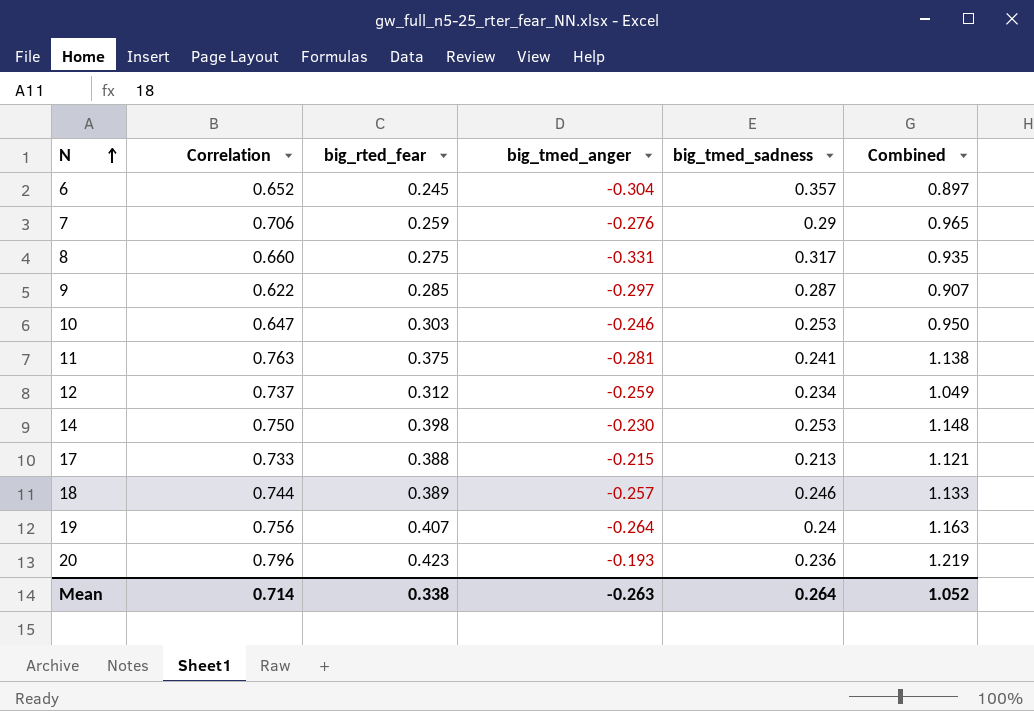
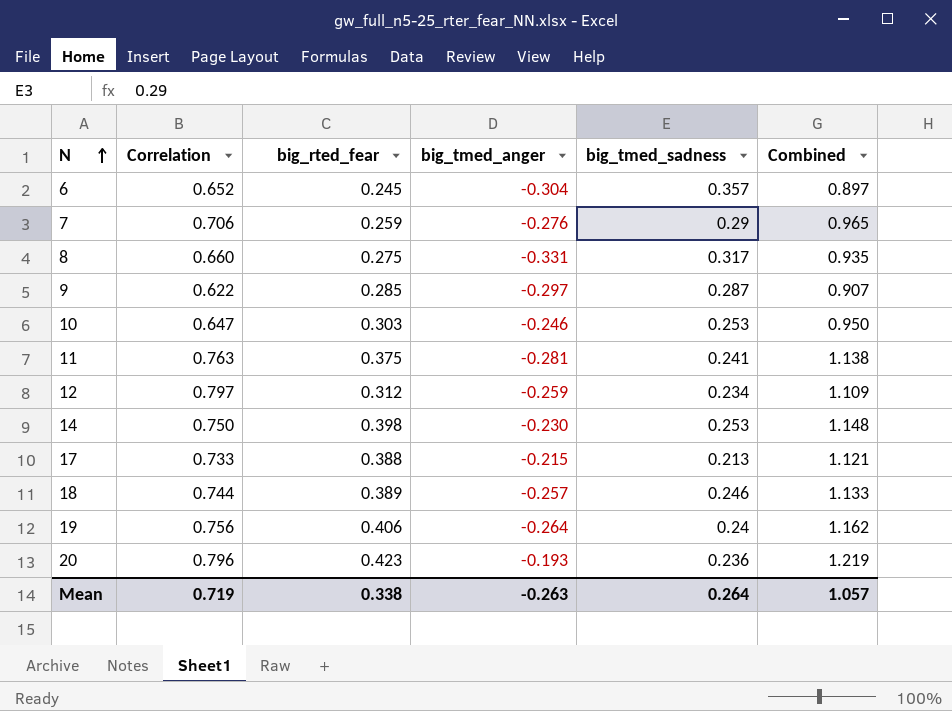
12 | Correlation: 0.737 -> 0.797
12 | Combined: 1.049 -> 1.109
19 | big_rted_fear: 0.407 -> 0.406
19 | Combined: 1.163 -> 1.162
Mean | Correlation: 0.714 -> 0.719
Mean | Combined: 1.052 -> 1.057

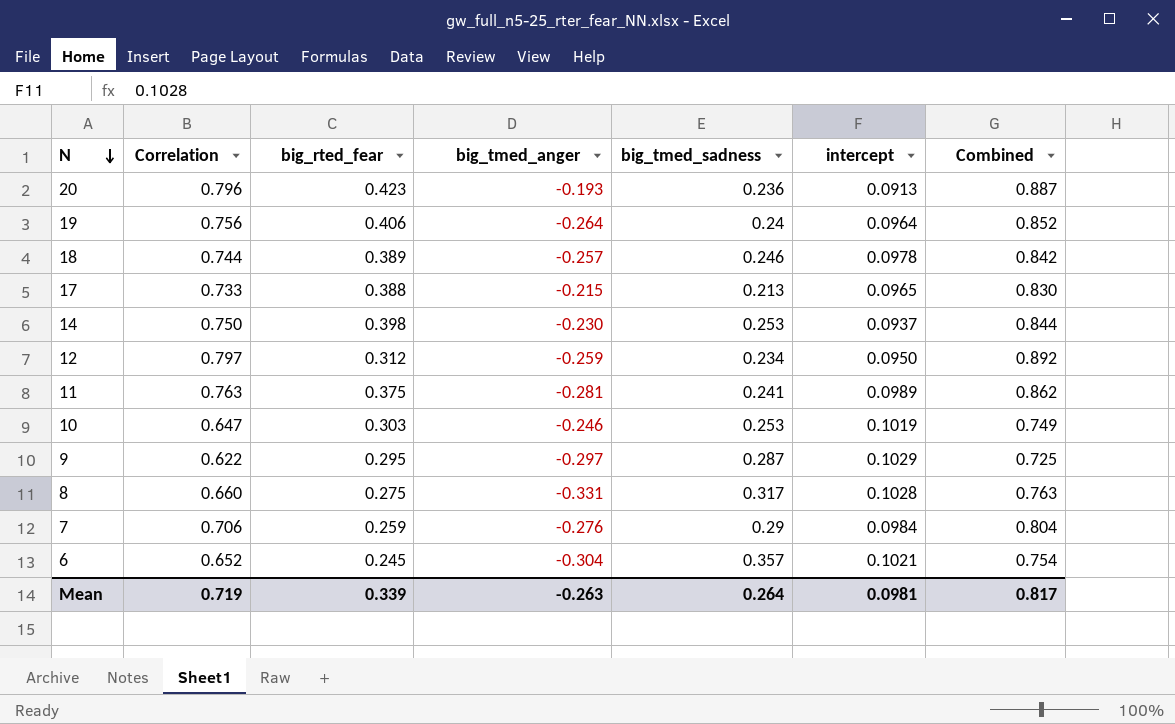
row order: N ascending -> N descending
column intercept | position: none -> 6
column Combined | formula: [Correlation] + [big_rted_fear] -> [Correlation] + [intercept]
9 | big_rted_fear: 0.285 -> 0.295
Mean | big_rted_fear: 0.338 -> 0.339
Mean | Combined: 1.057 -> 0.817

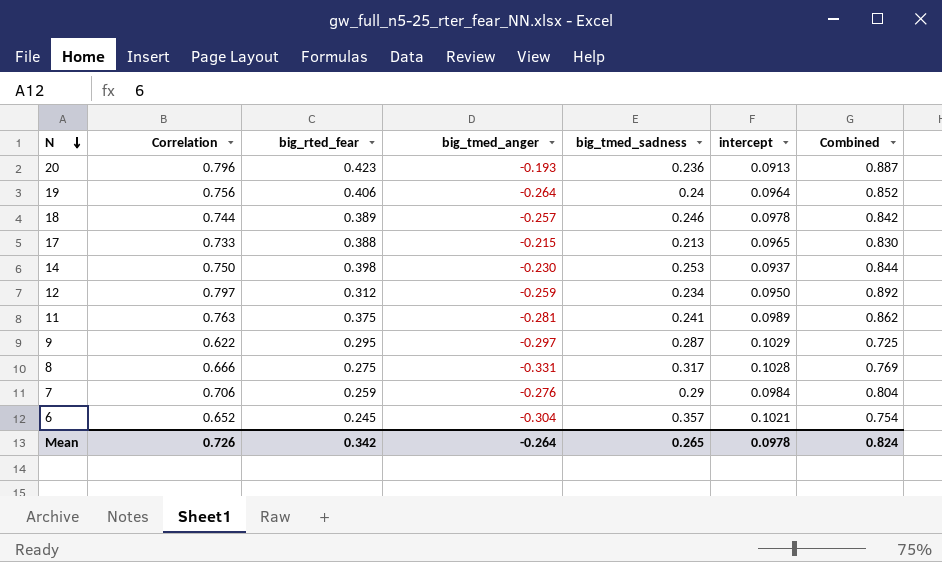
row 10: 0.647 | 0.303 | -0.246 | 0.253 | 0.1019 | 0.749 -> none
8 | Correlation: 0.660 -> 0.666
8 | Combined: 0.763 -> 0.769
Mean | Correlation: 0.719 -> 0.726
Mean | big_rted_fear: 0.339 -> 0.342
Mean | big_tmed_anger: -0.263 -> -0.264
Mean | big_tmed_sadness: 0.264 -> 0.265
Mean | intercept: 0.0981 -> 0.0978
Mean | Combined: 0.817 -> 0.824

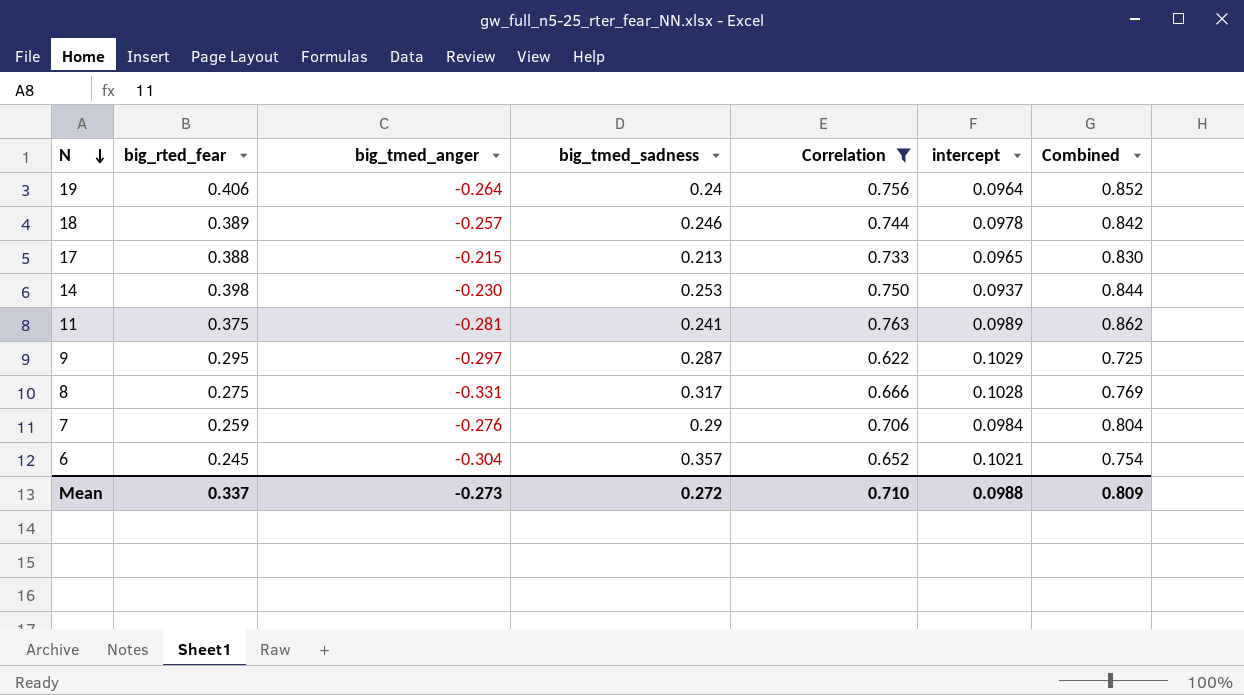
filter: none -> Correlation <= 0.763
column Correlation | position: 2 -> 5
Mean | big_rted_fear: 0.342 -> 0.337
Mean | big_tmed_anger: -0.264 -> -0.273
Mean | big_tmed_sadness: 0.265 -> 0.272
Mean | Correlation: 0.726 -> 0.710
Mean | intercept: 0.0978 -> 0.0988
Mean | Combined: 0.824 -> 0.809

